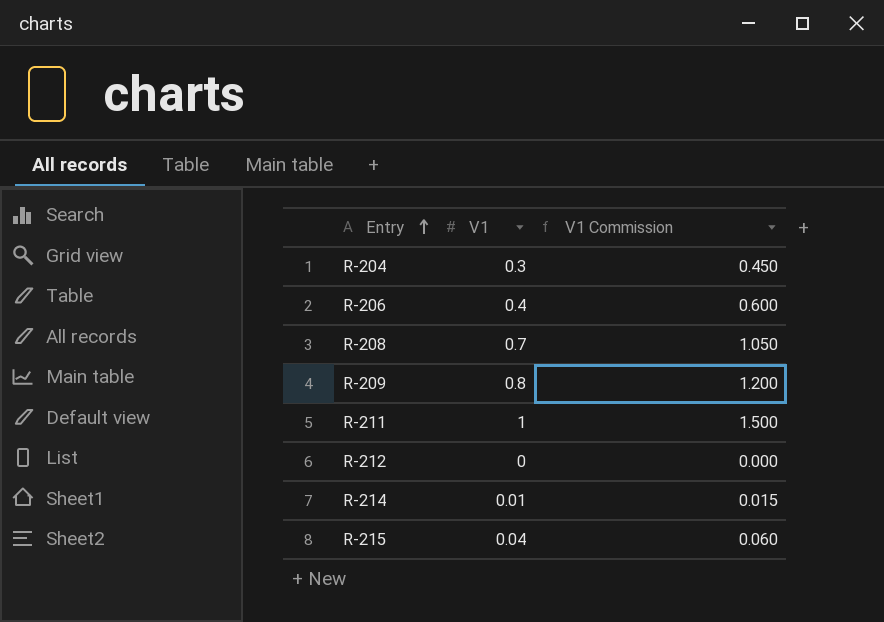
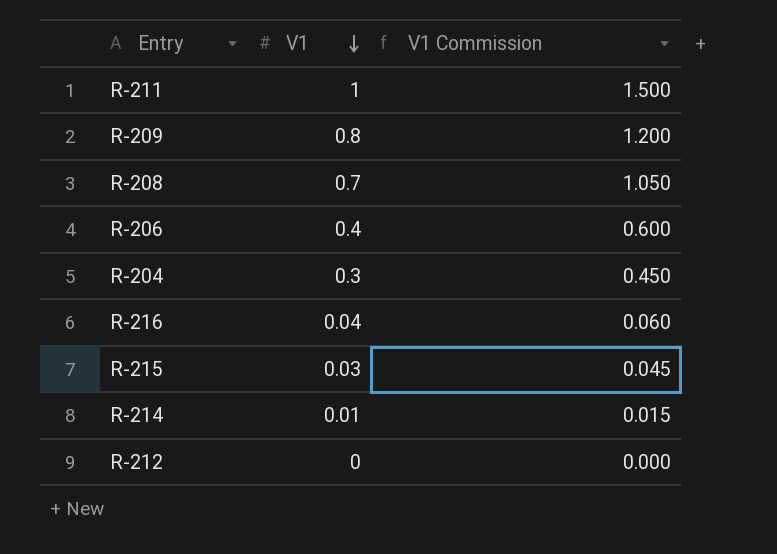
row order: Entry ascending -> V1 descending
row R-216: none -> 0.04 | 0.060
R-215 | V1: 0.04 -> 0.03
R-215 | V1 Commission: 0.060 -> 0.045

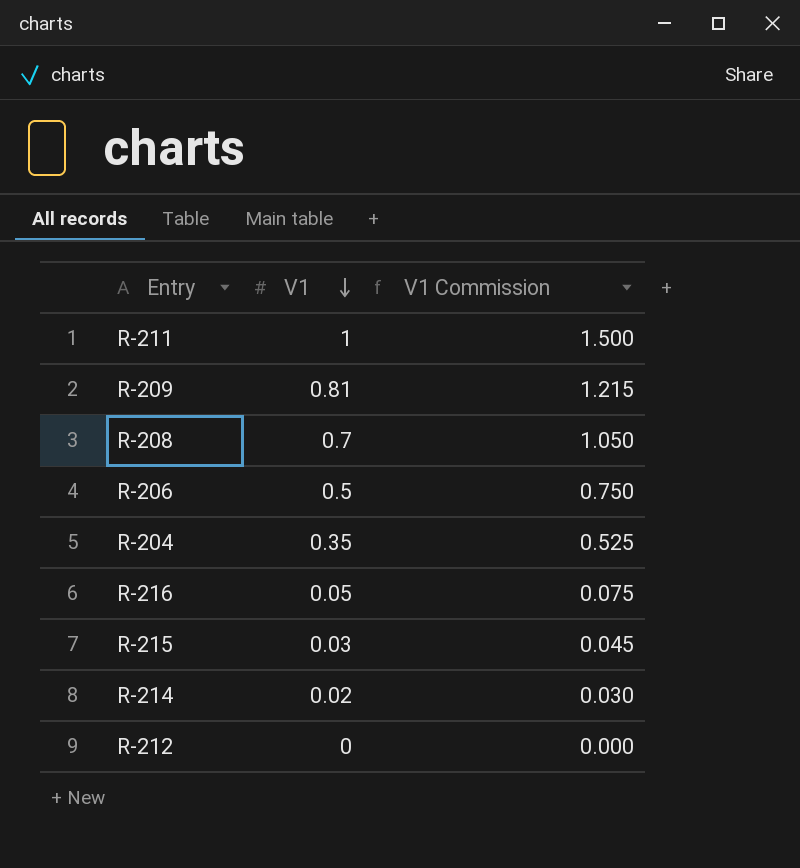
R-209 | V1: 0.8 -> 0.81
R-209 | V1 Commission: 1.200 -> 1.215
R-206 | V1: 0.4 -> 0.5
R-206 | V1 Commission: 0.600 -> 0.750
R-204 | V1: 0.3 -> 0.35
R-204 | V1 Commission: 0.450 -> 0.525
R-216 | V1: 0.04 -> 0.05
R-216 | V1 Commission: 0.060 -> 0.075
R-214 | V1: 0.01 -> 0.02
R-214 | V1 Commission: 0.015 -> 0.030

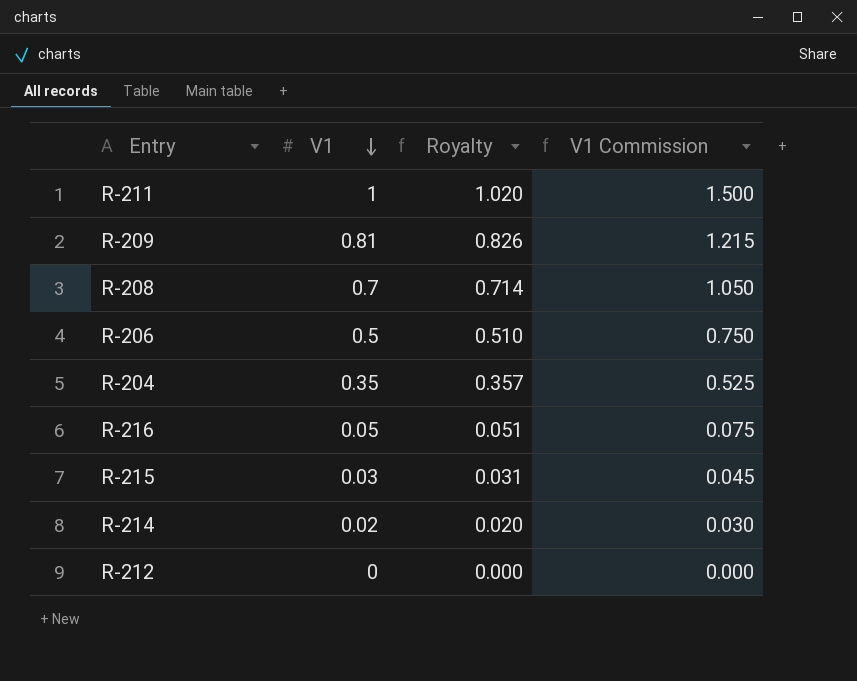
column Royalty | formula: none -> [V1] * 1.02

